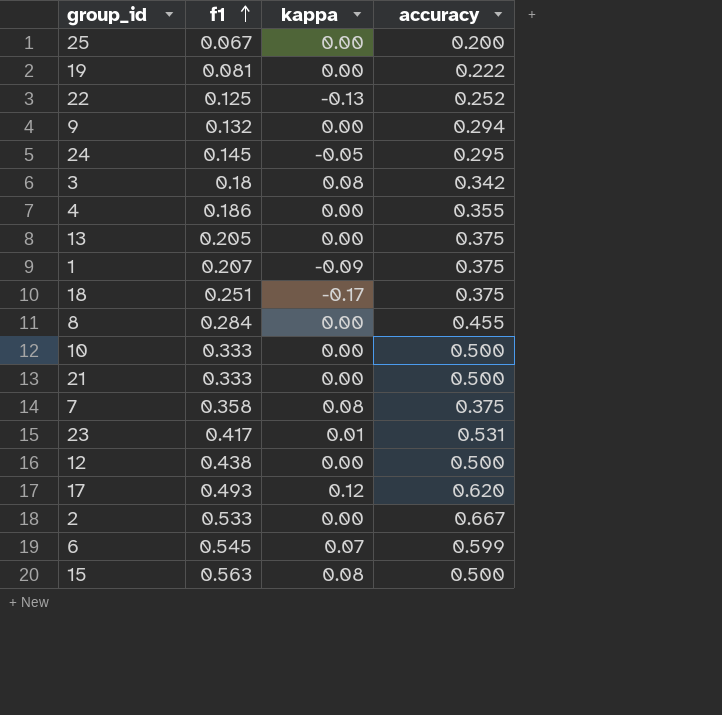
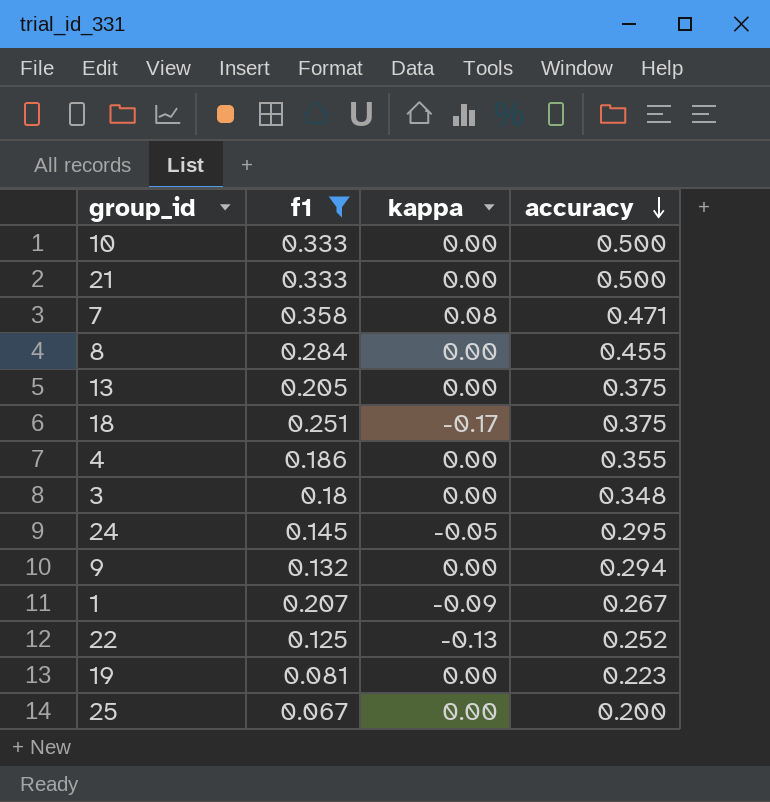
filter: none -> f1 <= 0.358
row order: f1 ascending -> accuracy descending
7 | accuracy: 0.375 -> 0.471
3 | kappa: 0.08 -> 0.00
3 | accuracy: 0.342 -> 0.348
1 | accuracy: 0.375 -> 0.267
19 | accuracy: 0.222 -> 0.223

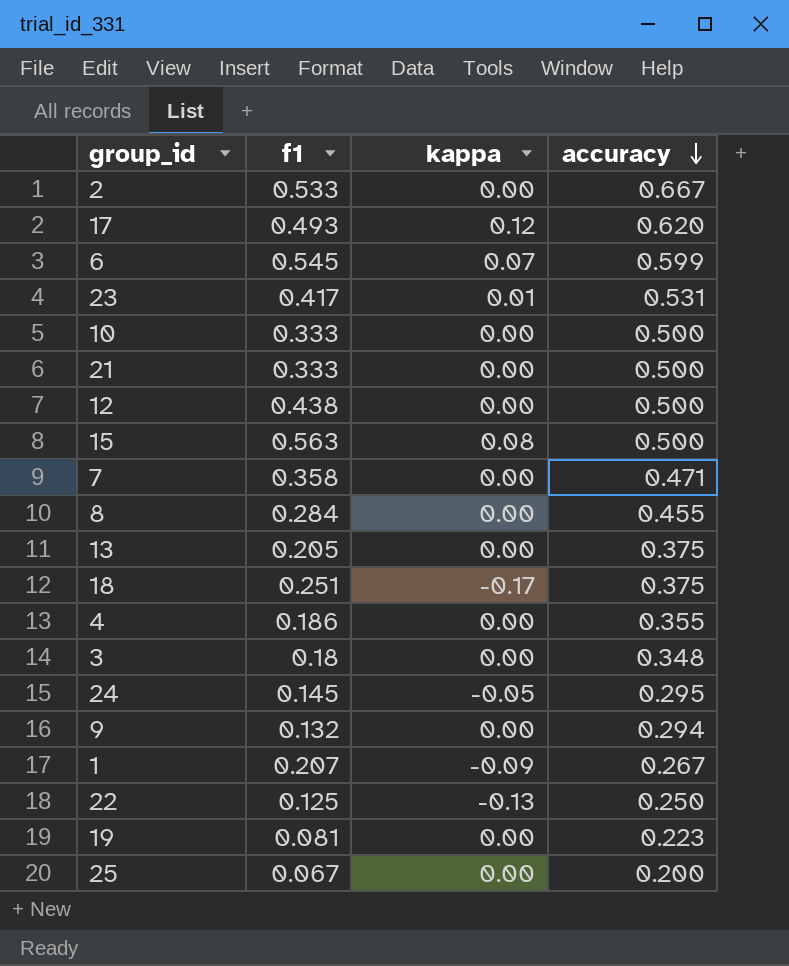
filter: f1 <= 0.358 -> none
7 | kappa: 0.08 -> 0.00
22 | accuracy: 0.252 -> 0.250

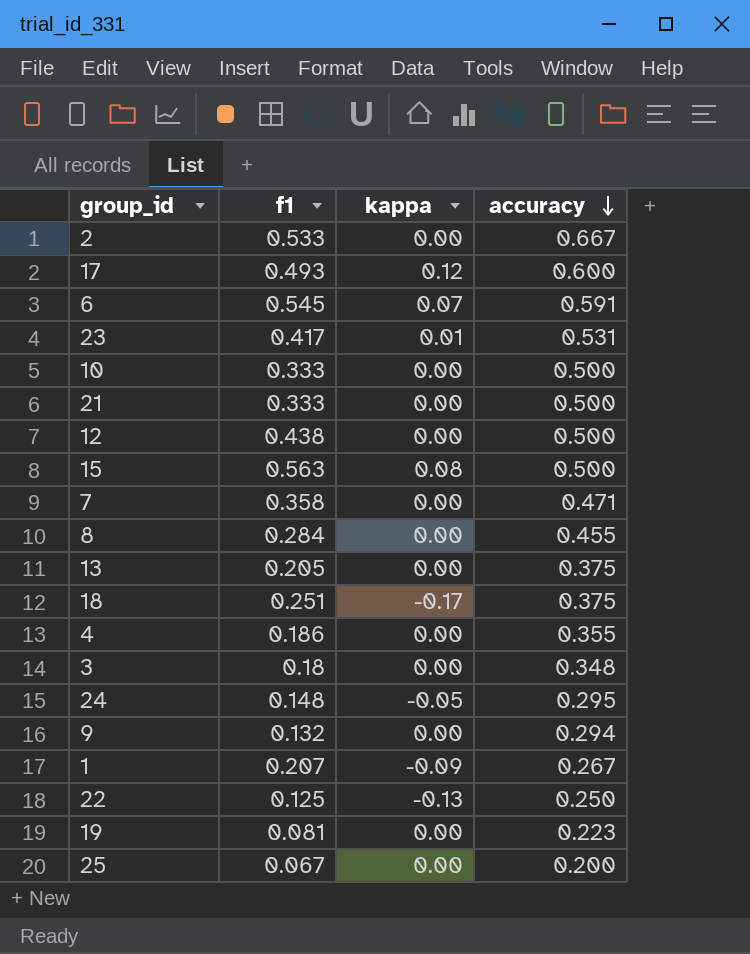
17 | accuracy: 0.620 -> 0.600
6 | accuracy: 0.599 -> 0.591
24 | f1: 0.145 -> 0.148

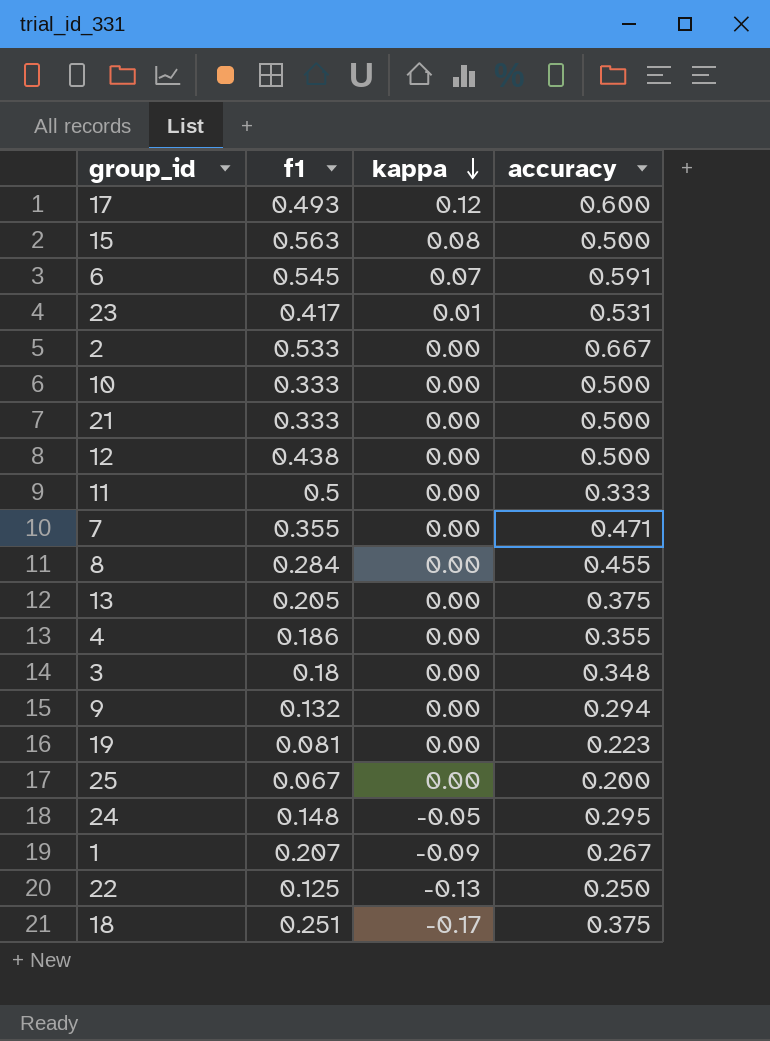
row order: accuracy descending -> kappa descending
row 11: none -> 0.5 | 0.00 | 0.333
7 | f1: 0.358 -> 0.355

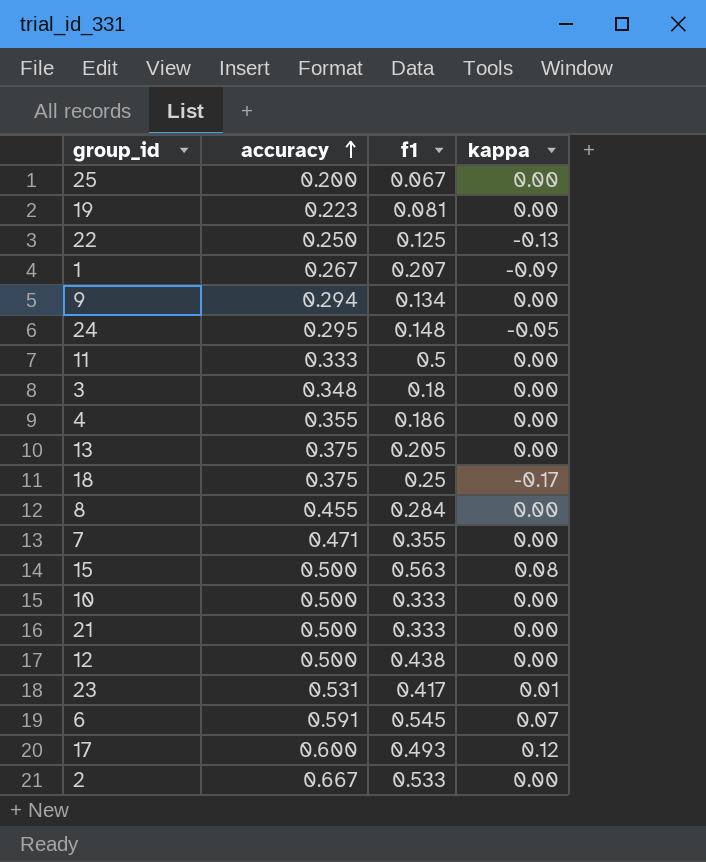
row order: kappa descending -> accuracy ascending
column accuracy | position: 4 -> 2
9 | f1: 0.132 -> 0.134
18 | f1: 0.251 -> 0.25

